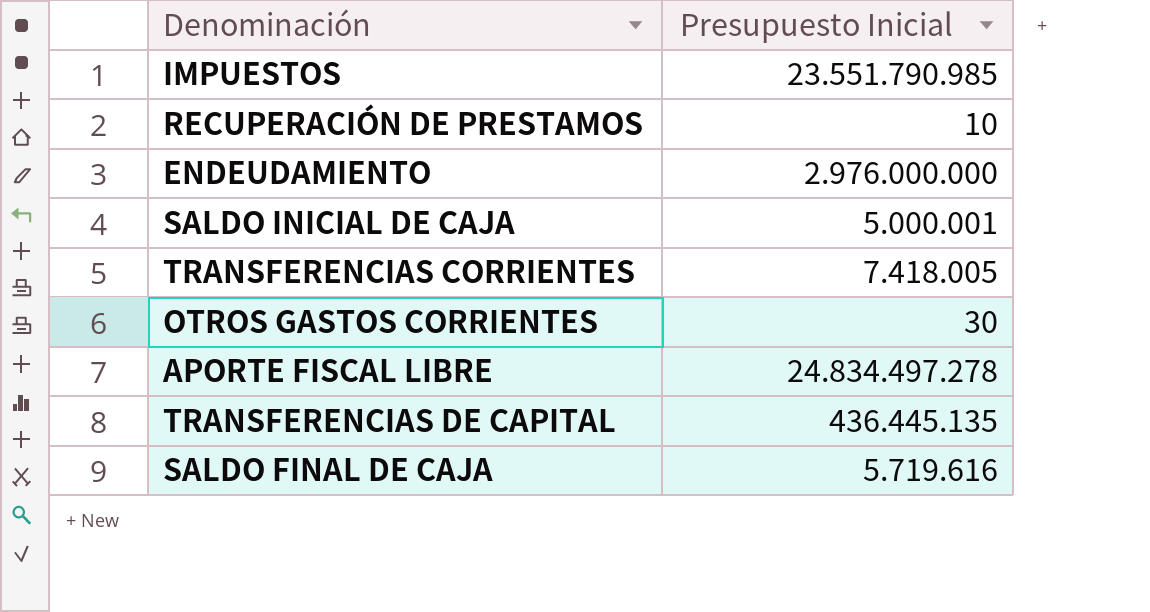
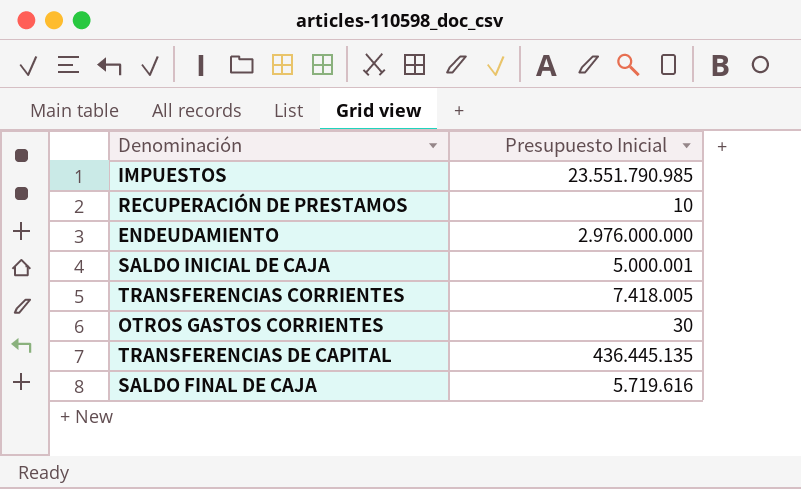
row APORTE FISCAL LIBRE: 24.834.497.278 -> none

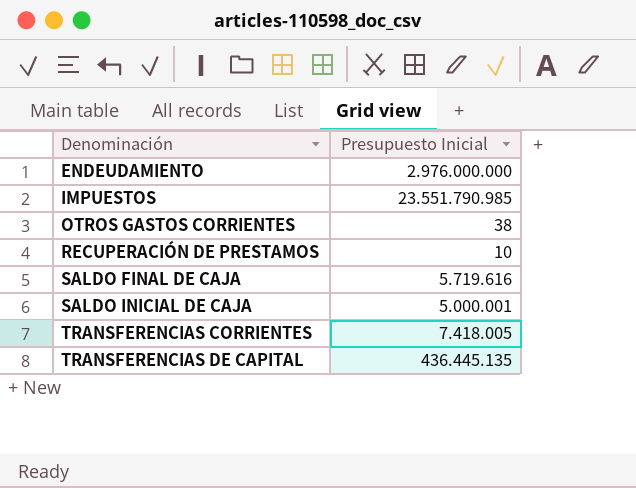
row order: none -> Denominación ascending
OTROS GASTOS CORRIENTES | Presupuesto Inicial: 30 -> 38

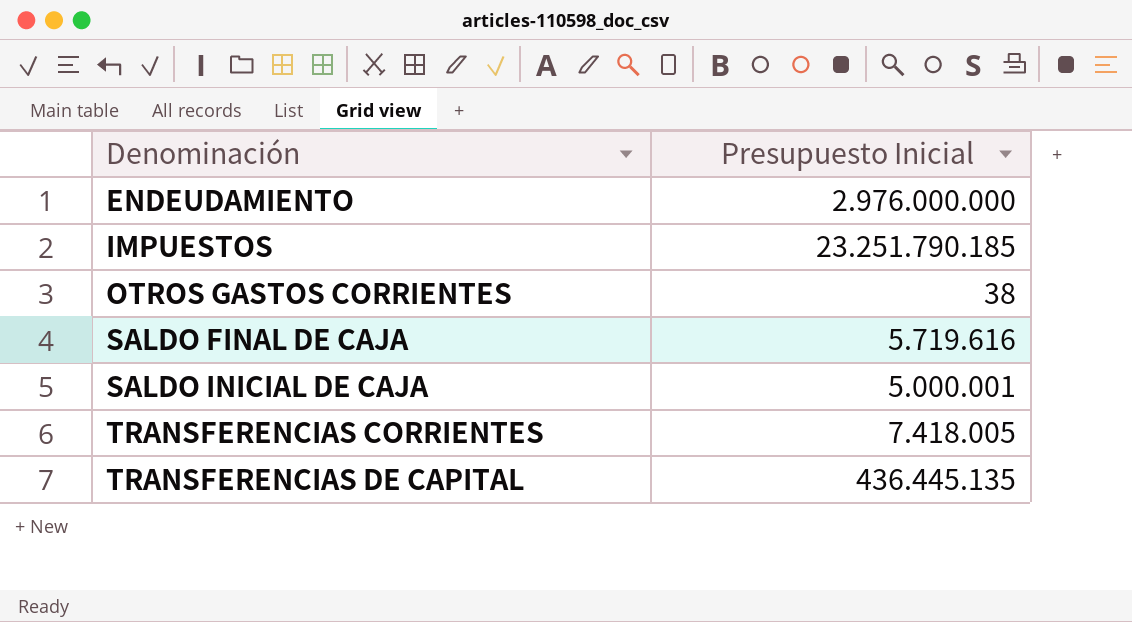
row RECUPERACIÓN DE PRESTAMOS: 10 -> none
IMPUESTOS | Presupuesto Inicial: 23.551.790.985 -> 23.251.790.185

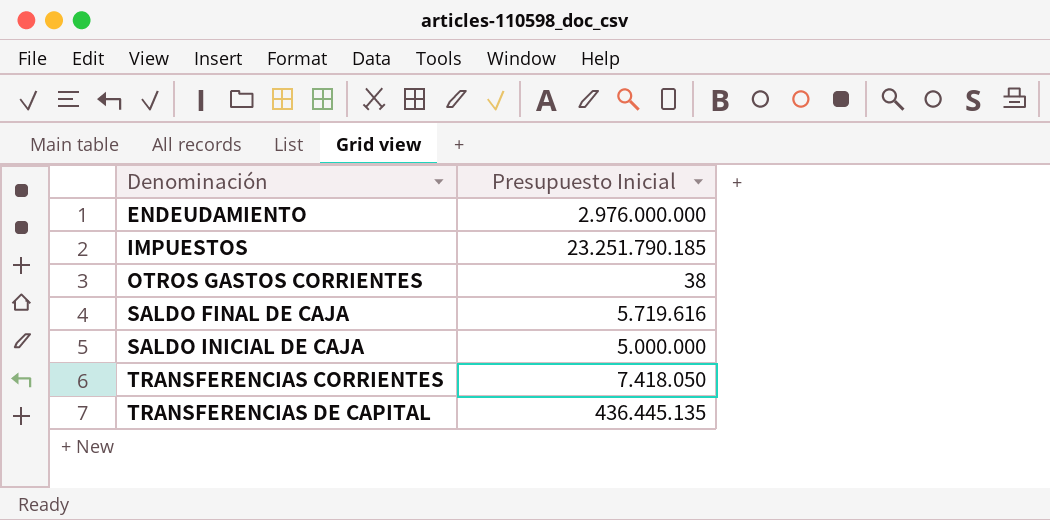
SALDO INICIAL DE CAJA | Presupuesto Inicial: 5.000.001 -> 5.000.000
TRANSFERENCIAS CORRIENTES | Presupuesto Inicial: 7.418.005 -> 7.418.050

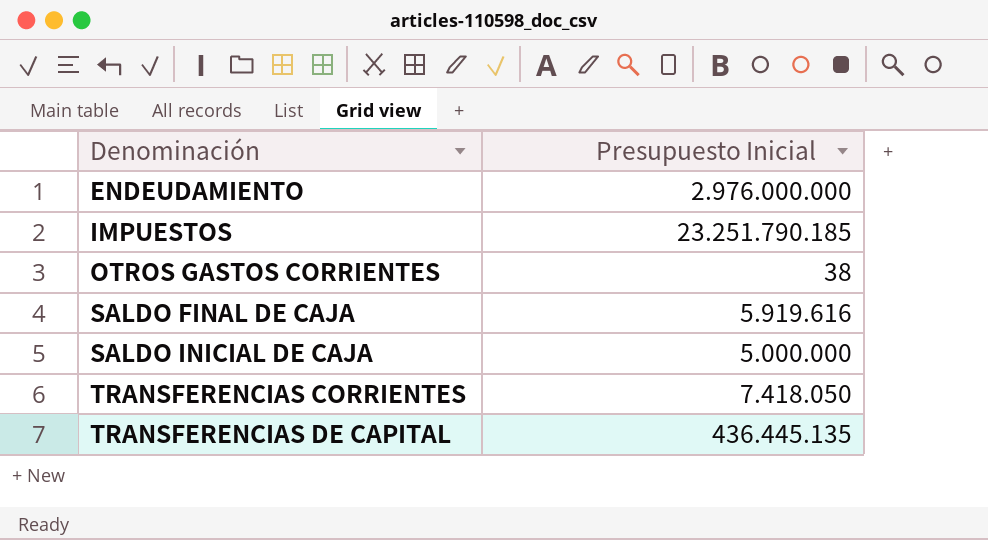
SALDO FINAL DE CAJA | Presupuesto Inicial: 5.719.616 -> 5.919.616

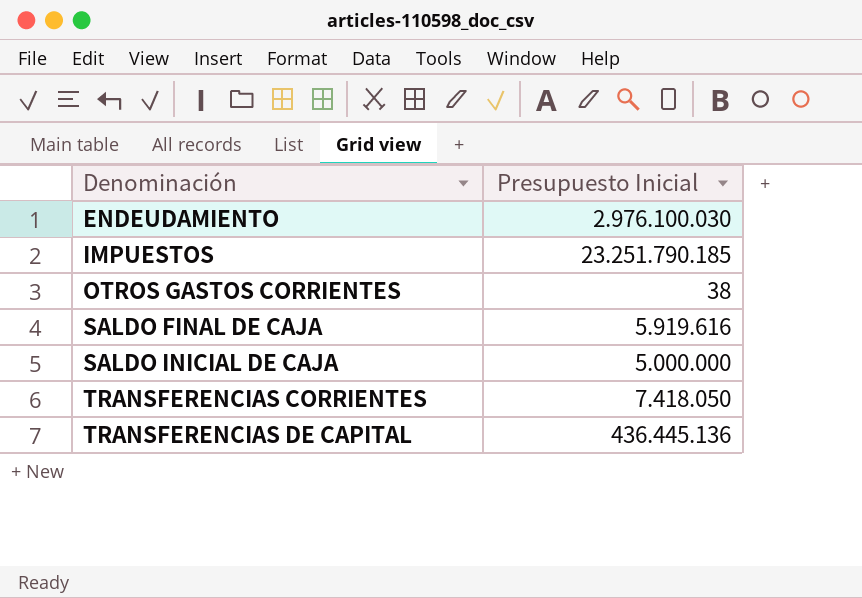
ENDEUDAMIENTO | Presupuesto Inicial: 2.976.000.000 -> 2.976.100.030
TRANSFERENCIAS DE CAPITAL | Presupuesto Inicial: 436.445.135 -> 436.445.136

